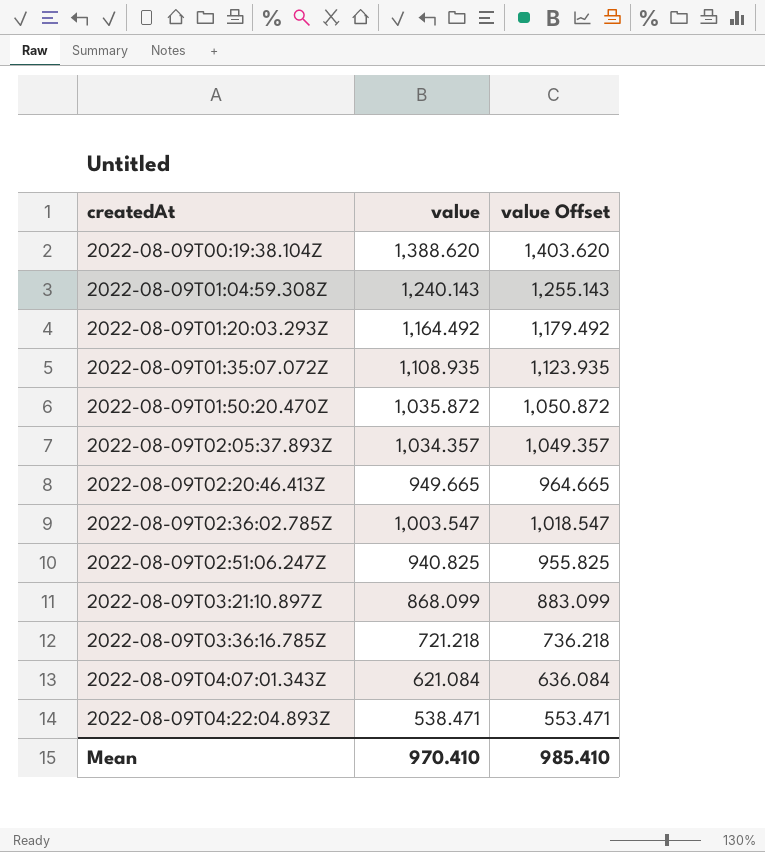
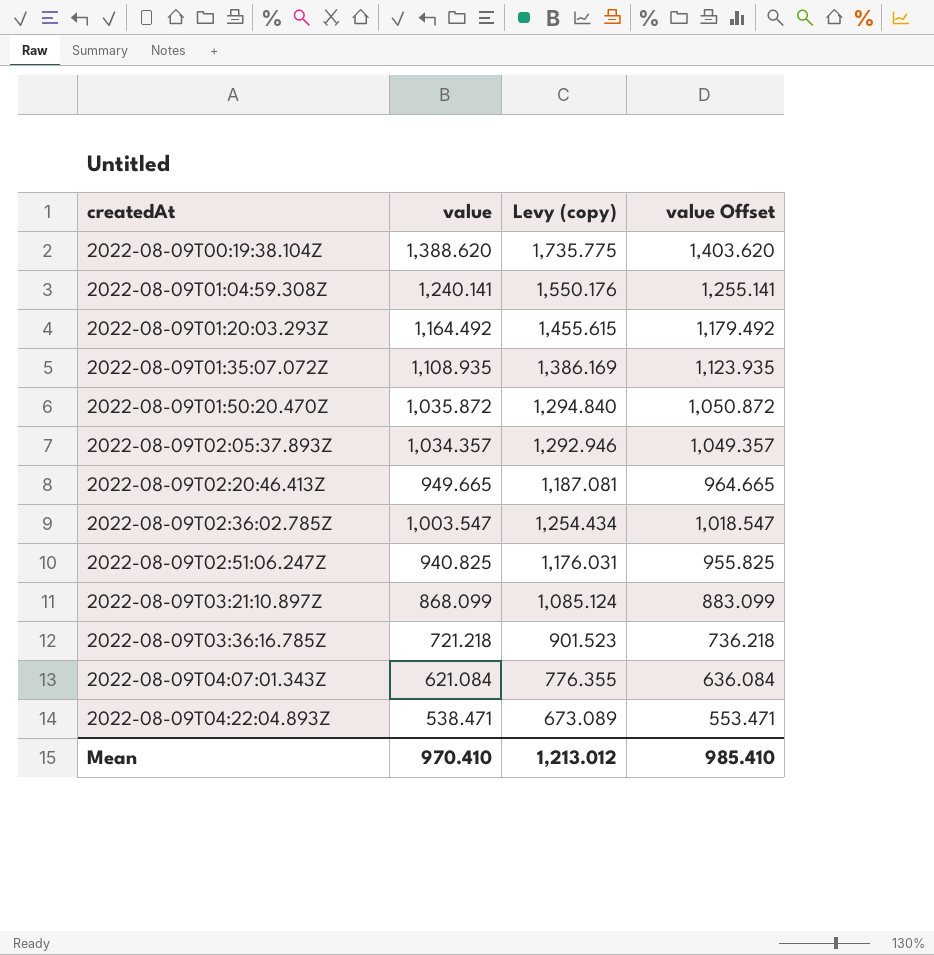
column Levy (copy) | formula: none -> [value] * 1.25
2022-08-09T01:04:59.308Z | value: 1,240.143 -> 1,240.141
2022-08-09T01:04:59.308Z | value Offset: 1,255.143 -> 1,255.141

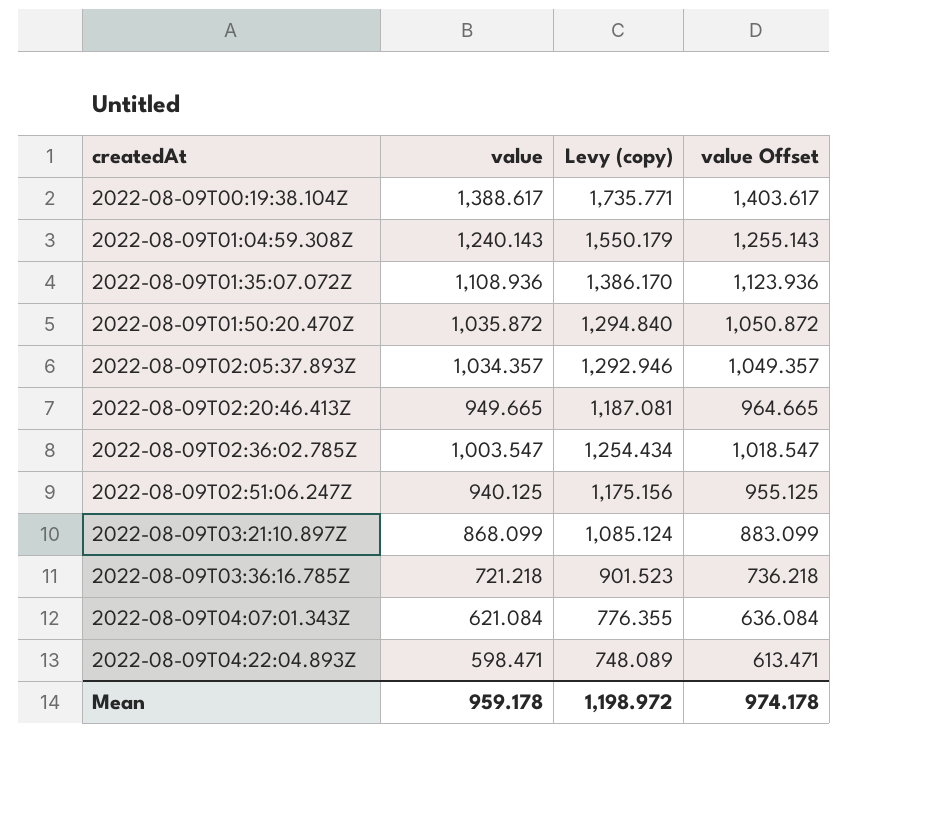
row 2022-08-09T01:20:03.293Z: 1,164.492 | 1,455.615 | 1,179.492 -> none
2022-08-09T00:19:38.104Z | value: 1,388.620 -> 1,388.617
2022-08-09T00:19:38.104Z | Levy (copy): 1,735.775 -> 1,735.771
2022-08-09T00:19:38.104Z | value Offset: 1,403.620 -> 1,403.617
2022-08-09T01:04:59.308Z | value: 1,240.141 -> 1,240.143
2022-08-09T01:04:59.308Z | Levy (copy): 1,550.176 -> 1,550.179
2022-08-09T01:04:59.308Z | value Offset: 1,255.141 -> 1,255.143
2022-08-09T01:35:07.072Z | value: 1,108.935 -> 1,108.936
2022-08-09T01:35:07.072Z | Levy (copy): 1,386.169 -> 1,386.170
2022-08-09T01:35:07.072Z | value Offset: 1,123.935 -> 1,123.936
2022-08-09T02:51:06.247Z | value: 940.825 -> 940.125
2022-08-09T02:51:06.247Z | Levy (copy): 1,176.031 -> 1,175.156
2022-08-09T02:51:06.247Z | value Offset: 955.825 -> 955.125
2022-08-09T04:22:04.893Z | value: 538.471 -> 598.471
2022-08-09T04:22:04.893Z | Levy (copy): 673.089 -> 748.089
2022-08-09T04:22:04.893Z | value Offset: 553.471 -> 613.471
Mean | value: 970.410 -> 959.178
Mean | Levy (copy): 1,213.012 -> 1,198.972
Mean | value Offset: 985.410 -> 974.178

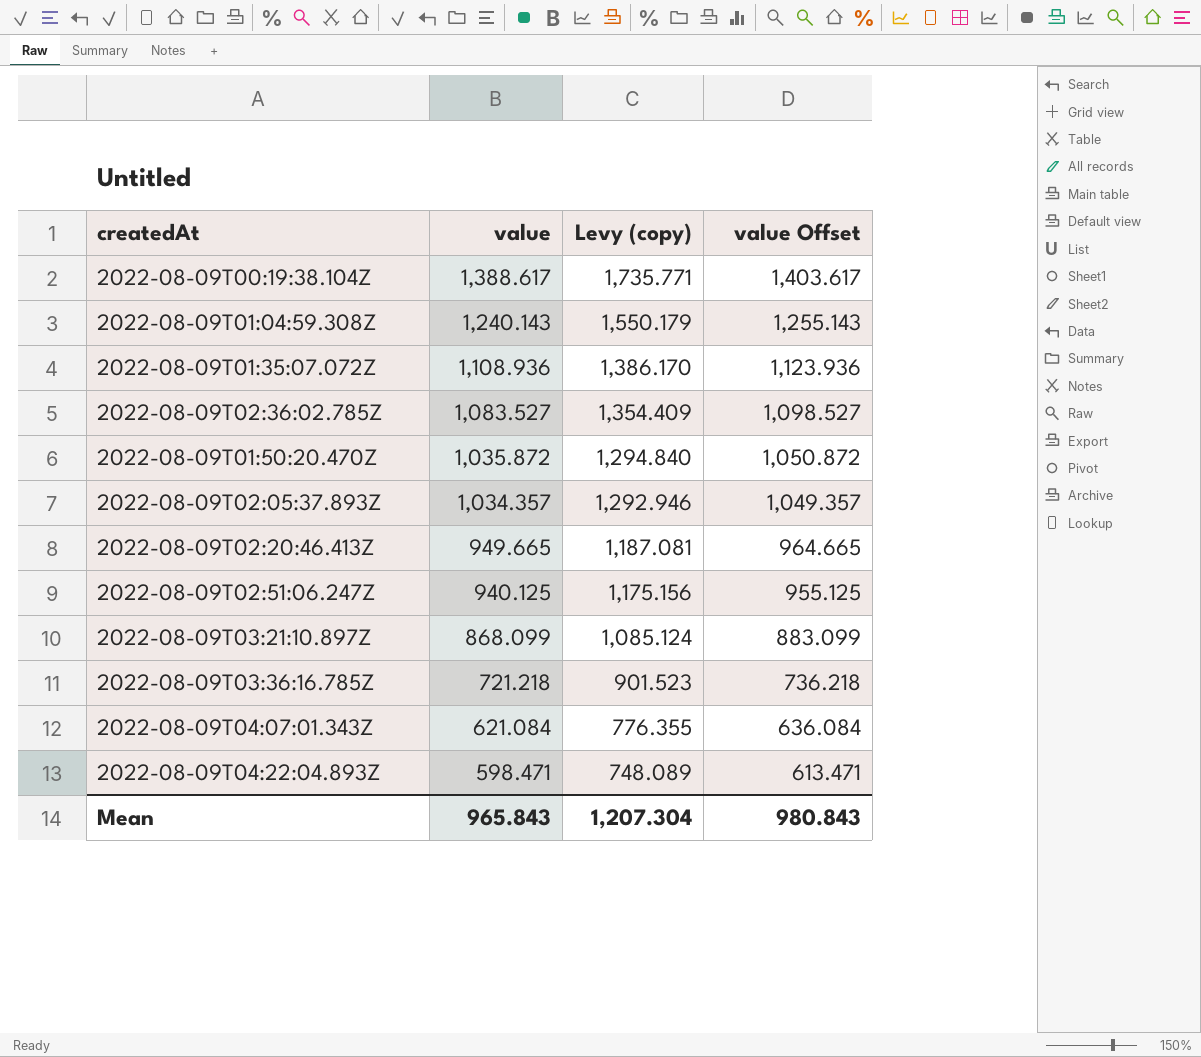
row order: createdAt ascending -> value descending
2022-08-09T02:36:02.785Z | value: 1,003.547 -> 1,083.527
2022-08-09T02:36:02.785Z | Levy (copy): 1,254.434 -> 1,354.409
2022-08-09T02:36:02.785Z | value Offset: 1,018.547 -> 1,098.527
Mean | value: 959.178 -> 965.843
Mean | Levy (copy): 1,198.972 -> 1,207.304
Mean | value Offset: 974.178 -> 980.843

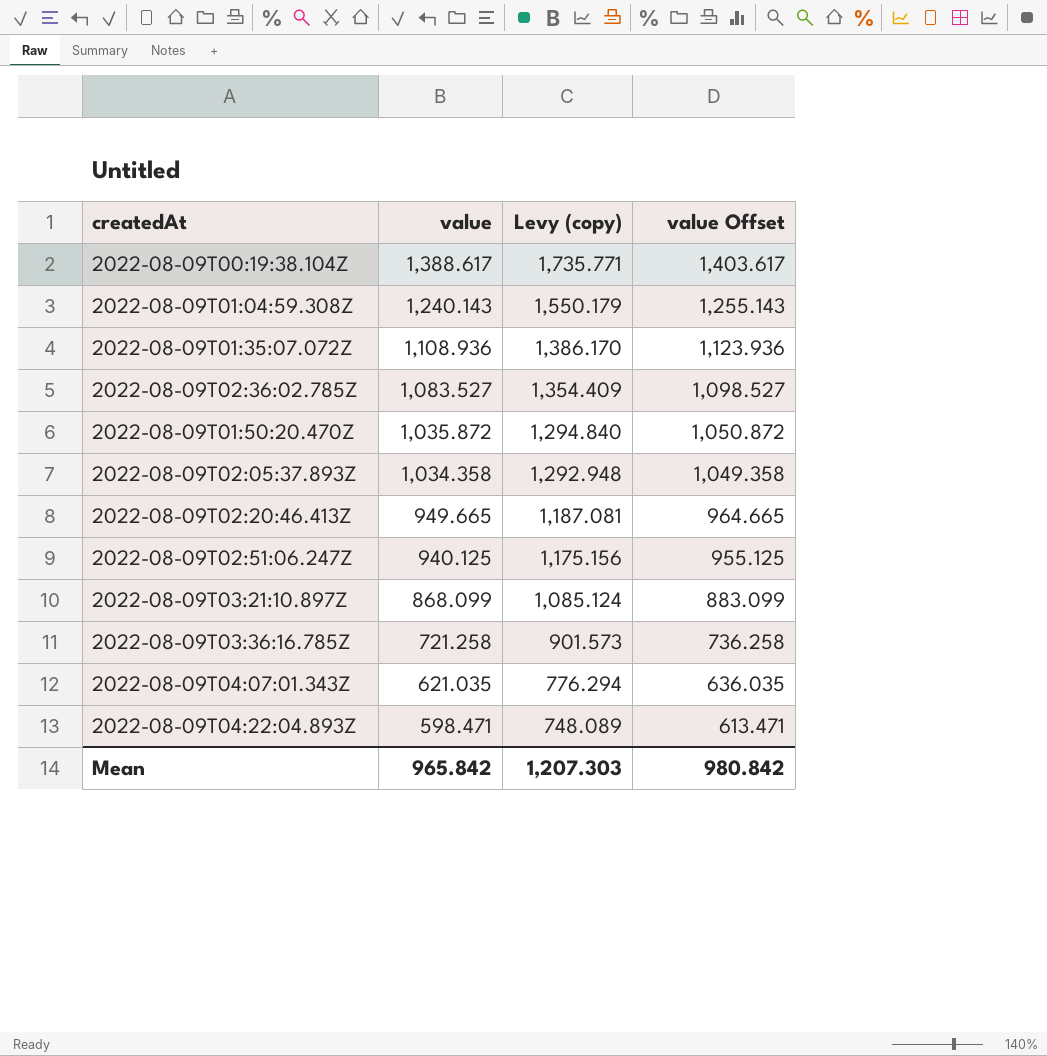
2022-08-09T02:05:37.893Z | value: 1,034.357 -> 1,034.358
2022-08-09T02:05:37.893Z | Levy (copy): 1,292.946 -> 1,292.948
2022-08-09T02:05:37.893Z | value Offset: 1,049.357 -> 1,049.358
2022-08-09T03:36:16.785Z | value: 721.218 -> 721.258
2022-08-09T03:36:16.785Z | Levy (copy): 901.523 -> 901.573
2022-08-09T03:36:16.785Z | value Offset: 736.218 -> 736.258
2022-08-09T04:07:01.343Z | value: 621.084 -> 621.035
2022-08-09T04:07:01.343Z | Levy (copy): 776.355 -> 776.294
2022-08-09T04:07:01.343Z | value Offset: 636.084 -> 636.035
Mean | value: 965.843 -> 965.842
Mean | Levy (copy): 1,207.304 -> 1,207.303
Mean | value Offset: 980.843 -> 980.842

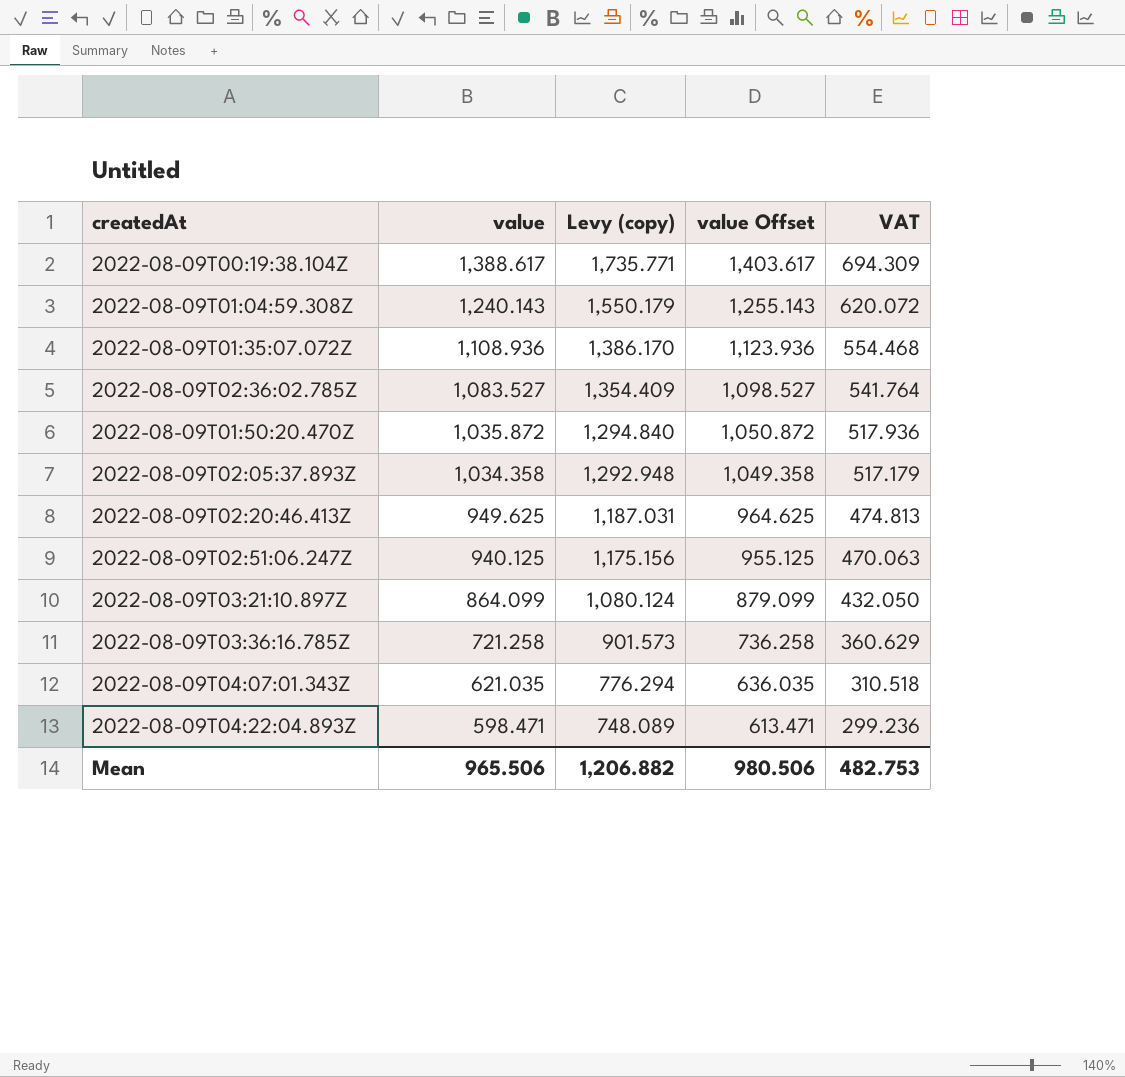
column VAT | formula: none -> [value] * 0.5
2022-08-09T02:20:46.413Z | value: 949.665 -> 949.625
2022-08-09T02:20:46.413Z | Levy (copy): 1,187.081 -> 1,187.031
2022-08-09T02:20:46.413Z | value Offset: 964.665 -> 964.625
2022-08-09T03:21:10.897Z | value: 868.099 -> 864.099
2022-08-09T03:21:10.897Z | Levy (copy): 1,085.124 -> 1,080.124
2022-08-09T03:21:10.897Z | value Offset: 883.099 -> 879.099
Mean | value: 965.842 -> 965.506
Mean | Levy (copy): 1,207.303 -> 1,206.882
Mean | value Offset: 980.842 -> 980.506

